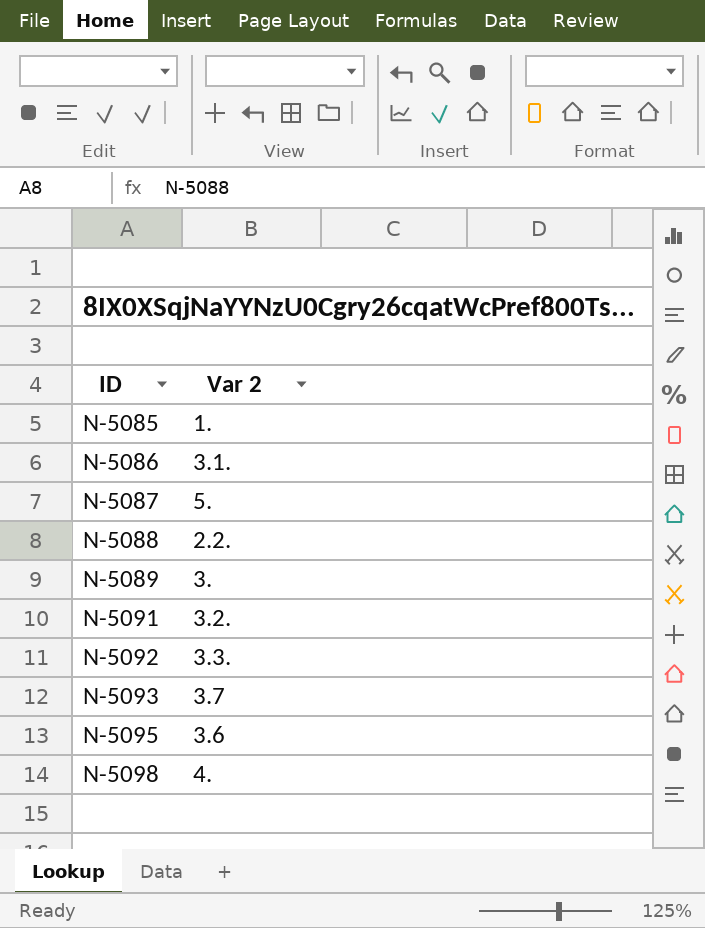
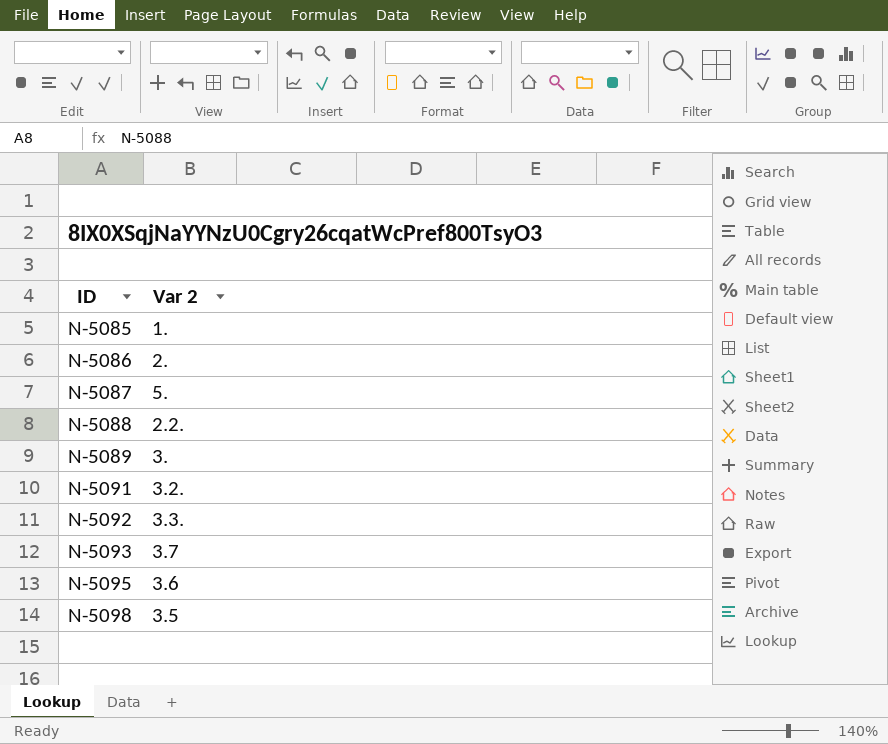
N-5086 | Var 2: 3.1. -> 2.
N-5098 | Var 2: 4. -> 3.5

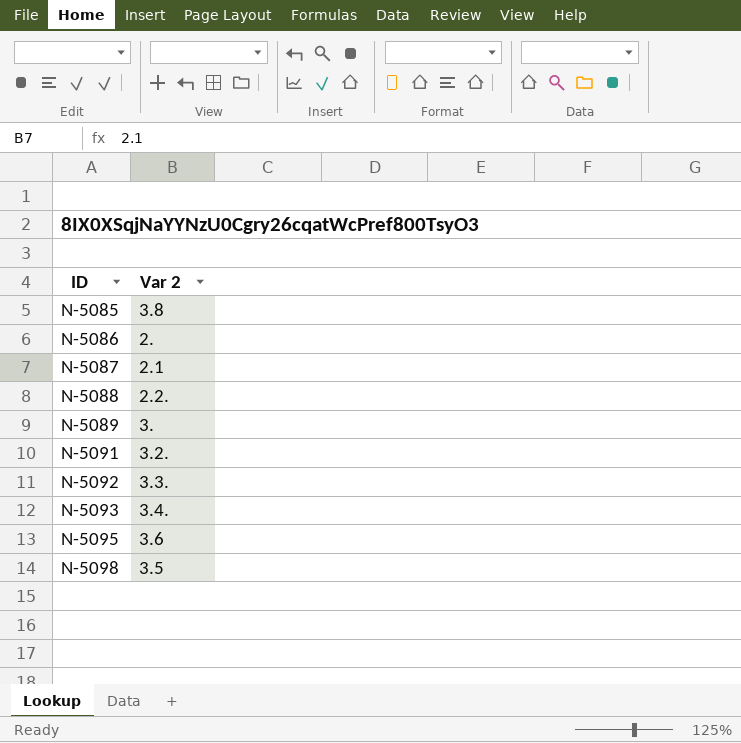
N-5085 | Var 2: 1. -> 3.8
N-5087 | Var 2: 5. -> 2.1
N-5093 | Var 2: 3.7 -> 3.4.

